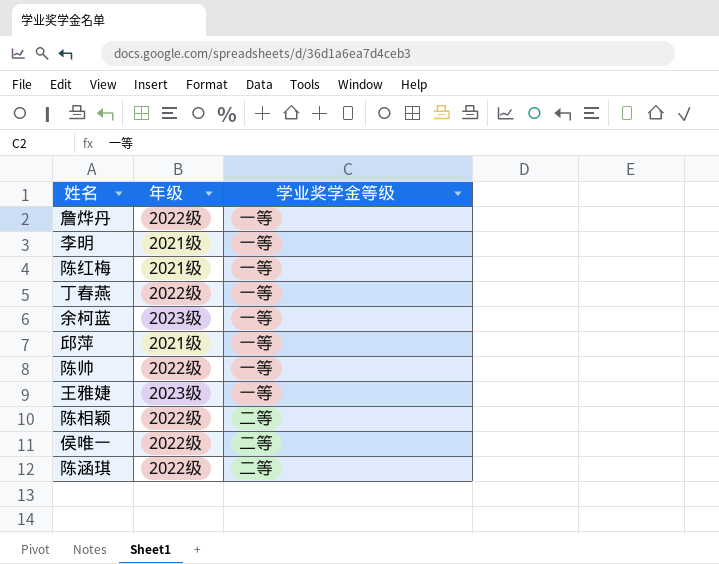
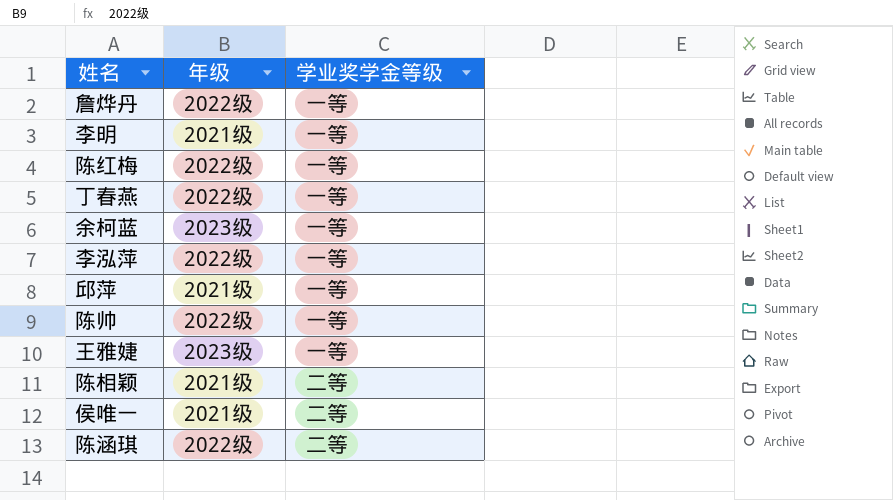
陈红梅 | 年级: 2021级 -> 2022级
row 李泓萍: none -> 2022级 | 一等
陈相颖 | 年级: 2022级 -> 2021级
侯唯一 | 年级: 2022级 -> 2021级

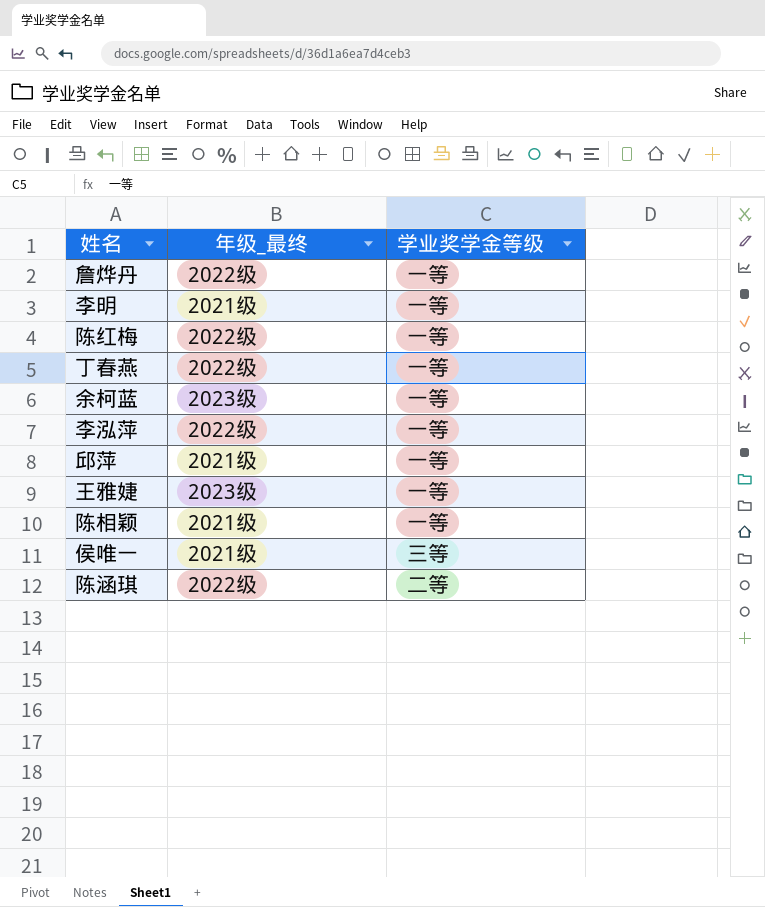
column name: 年级 -> 年级_最终
row 陈帅: 2022级 | 一等 -> none
陈相颖 | 学业奖学金等级: 二等 -> 一等
侯唯一 | 学业奖学金等级: 二等 -> 三等

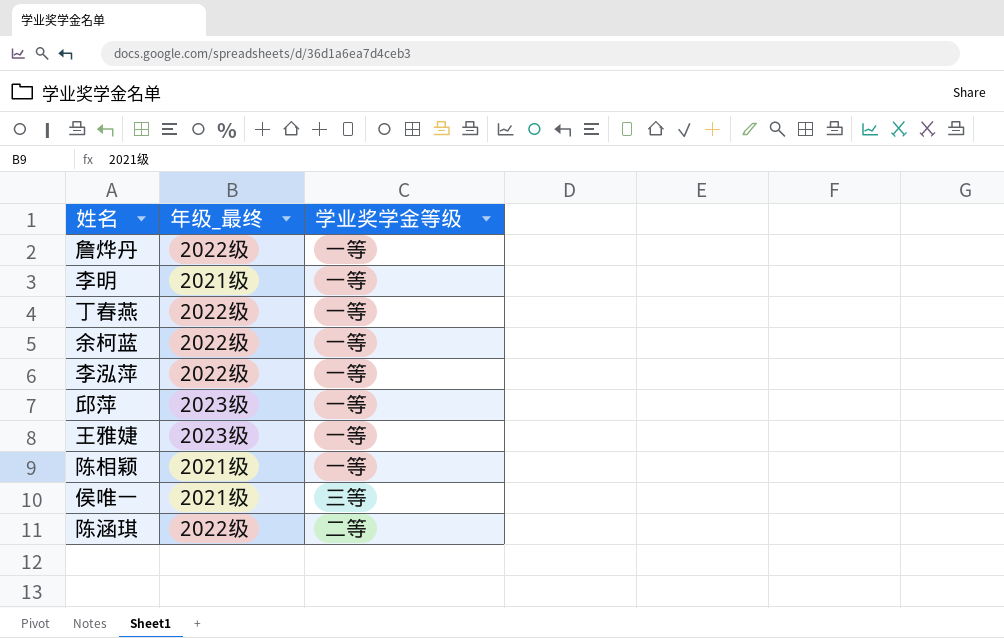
row 陈红梅: 2022级 | 一等 -> none
余柯蓝 | 年级_最终: 2023级 -> 2022级
邱萍 | 年级_最终: 2021级 -> 2023级

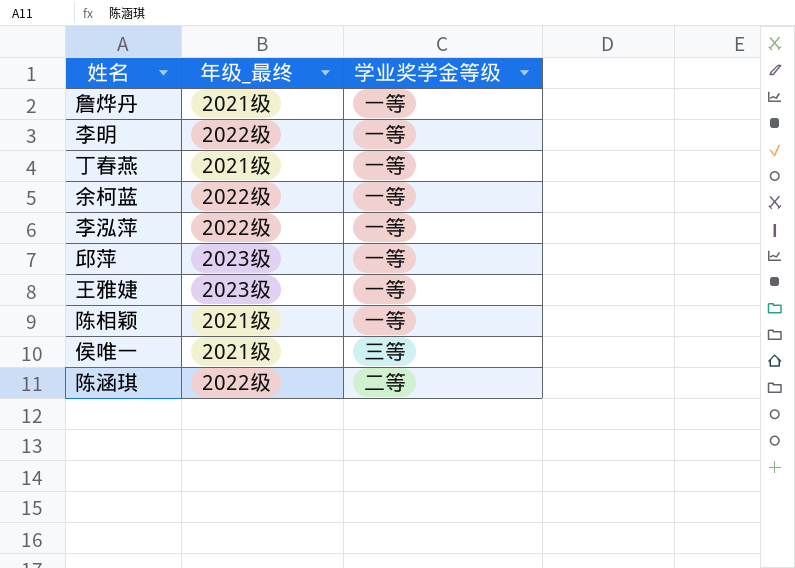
詹烨丹 | 年级_最终: 2022级 -> 2021级
李明 | 年级_最终: 2021级 -> 2022级
丁春燕 | 年级_最终: 2022级 -> 2021级

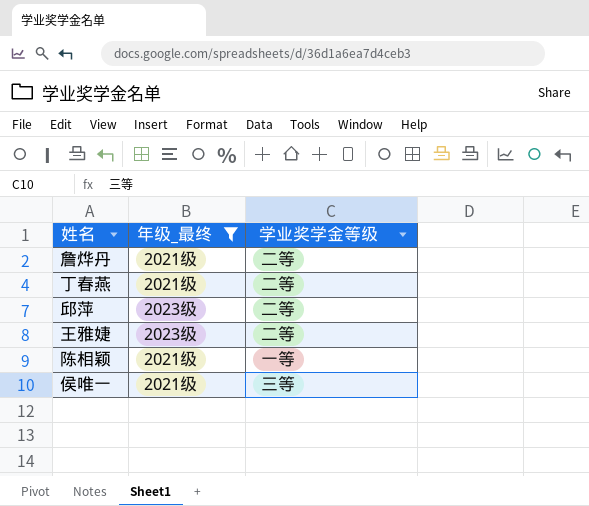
filter: none -> 年级_最终 != 2022级
詹烨丹 | 学业奖学金等级: 一等 -> 二等
丁春燕 | 学业奖学金等级: 一等 -> 二等
邱萍 | 学业奖学金等级: 一等 -> 二等
王雅婕 | 学业奖学金等级: 一等 -> 二等

